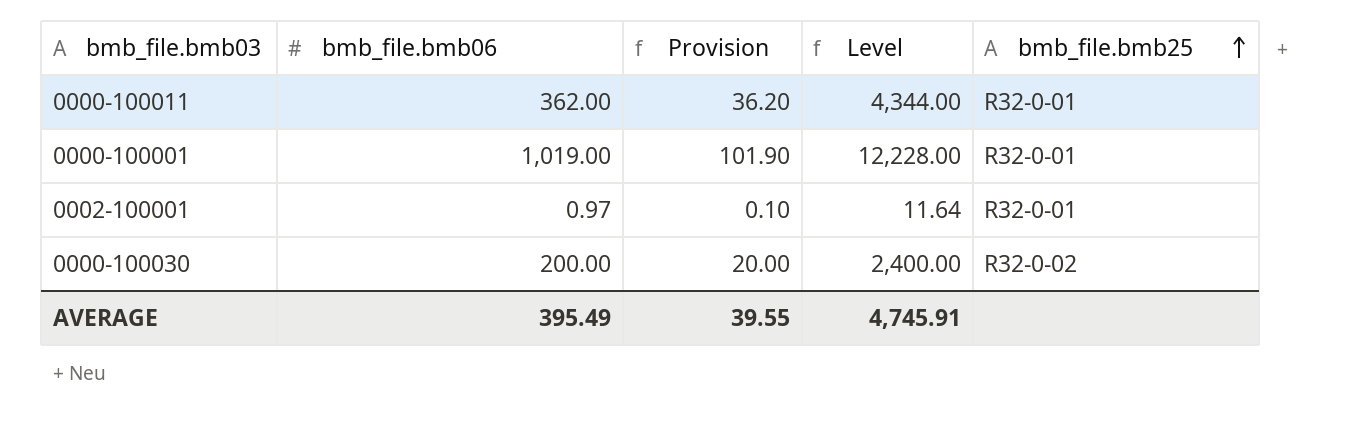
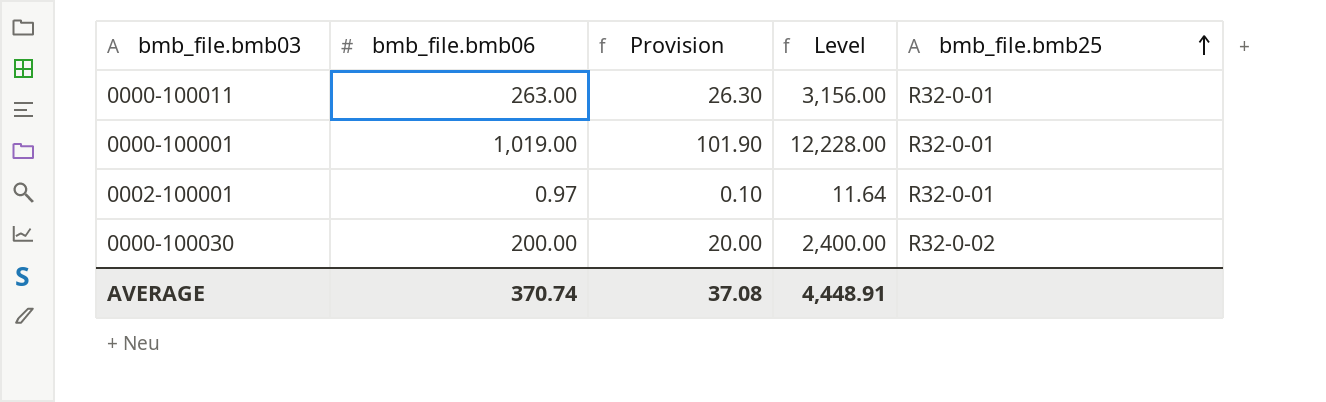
0000-100011 | bmb_file.bmb06: 362.00 -> 263.00
0000-100011 | Provision: 36.20 -> 26.30
0000-100011 | Level: 4,344.00 -> 3,156.00
AVERAGE | bmb_file.bmb06: 395.49 -> 370.74
AVERAGE | Provision: 39.55 -> 37.08
AVERAGE | Level: 4,745.91 -> 4,448.91

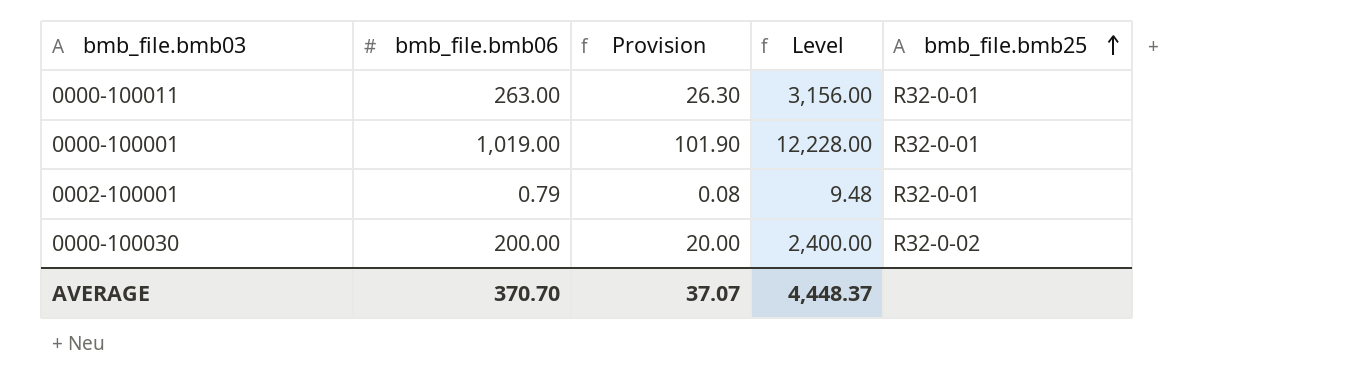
0002-100001 | bmb_file.bmb06: 0.97 -> 0.79
0002-100001 | Provision: 0.10 -> 0.08
0002-100001 | Level: 11.64 -> 9.48
AVERAGE | bmb_file.bmb06: 370.74 -> 370.70
AVERAGE | Provision: 37.08 -> 37.07
AVERAGE | Level: 4,448.91 -> 4,448.37

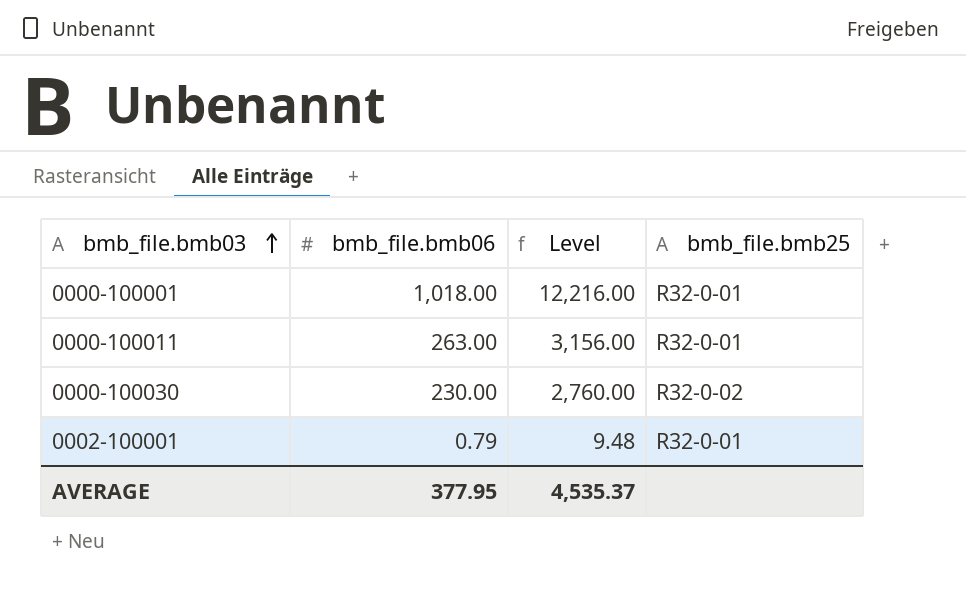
row order: bmb_file.bmb25 ascending -> bmb_file.bmb03 ascending
column Provision | formula: [bmb_file.bmb06] * 0.1 -> none
0000-100001 | bmb_file.bmb06: 1,019.00 -> 1,018.00
0000-100001 | Level: 12,228.00 -> 12,216.00
0000-100030 | bmb_file.bmb06: 200.00 -> 230.00
0000-100030 | Level: 2,400.00 -> 2,760.00
AVERAGE | bmb_file.bmb06: 370.70 -> 377.95
AVERAGE | Level: 4,448.37 -> 4,535.37

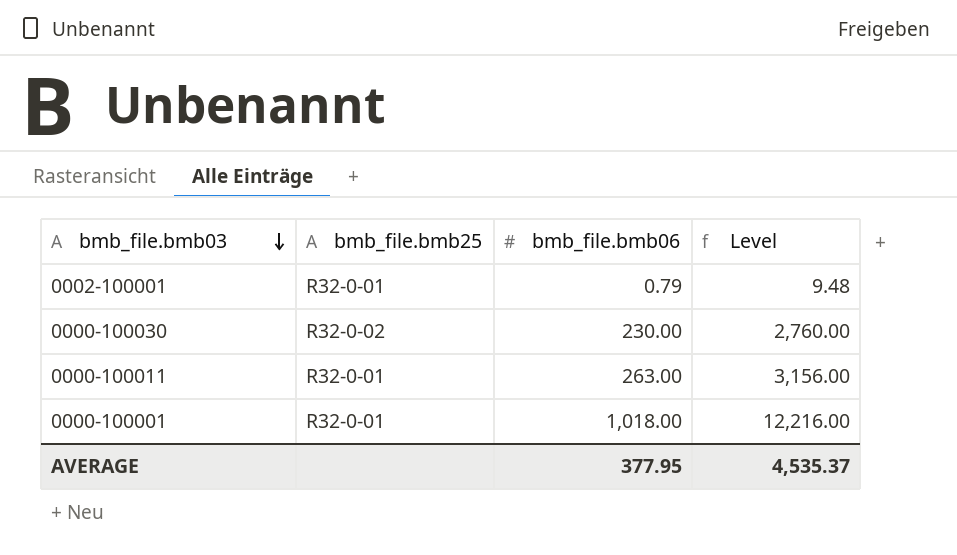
row order: bmb_file.bmb03 ascending -> bmb_file.bmb03 descending
column bmb_file.bmb25 | position: 4 -> 2

